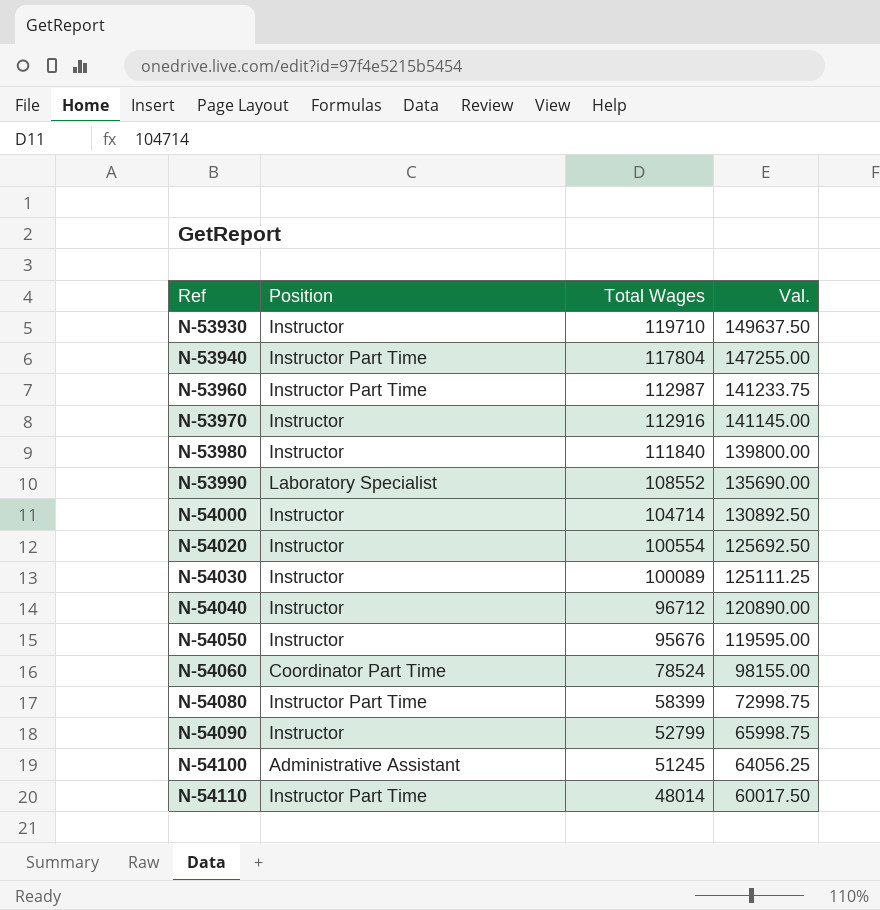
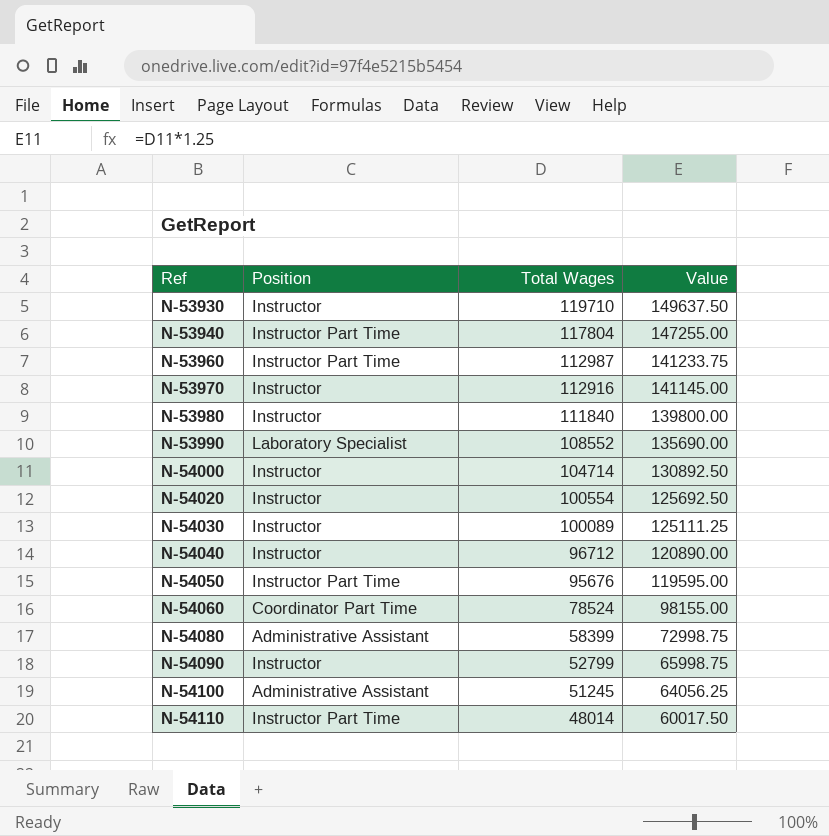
column name: Val. -> Value
N-54050 | Position: Instructor -> Instructor Part Time
N-54080 | Position: Instructor Part Time -> Administrative Assistant

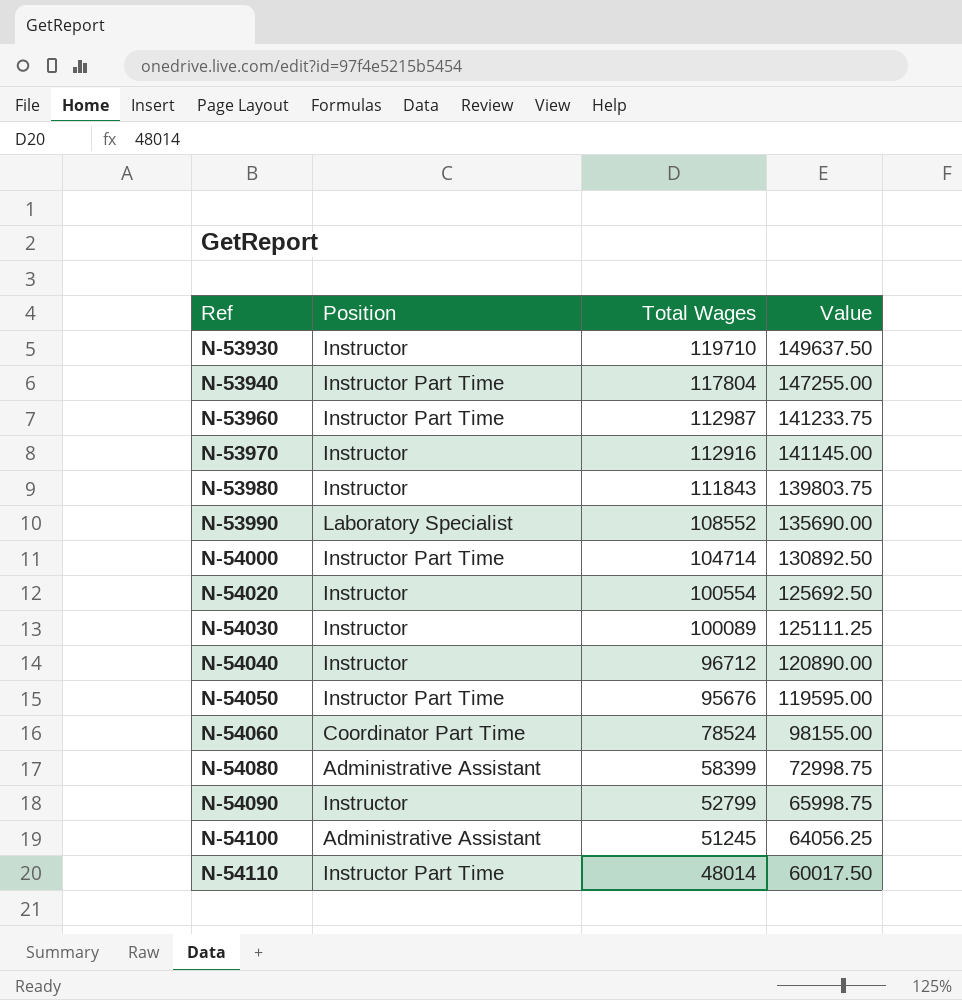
N-53980 | Total Wages: 111840 -> 111843
N-53980 | Value: 139800.00 -> 139803.75
N-54000 | Position: Instructor -> Instructor Part Time

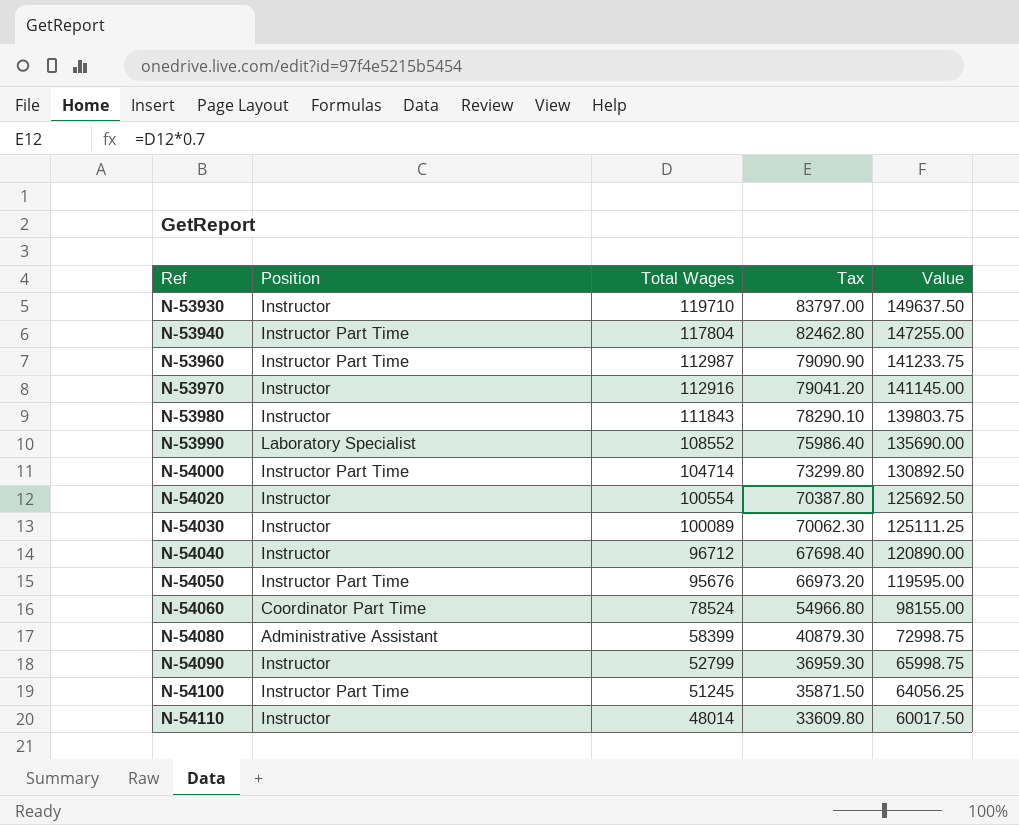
column Tax | formula: none -> [Total Wages] * 0.7
N-54100 | Position: Administrative Assistant -> Instructor Part Time
N-54110 | Position: Instructor Part Time -> Instructor

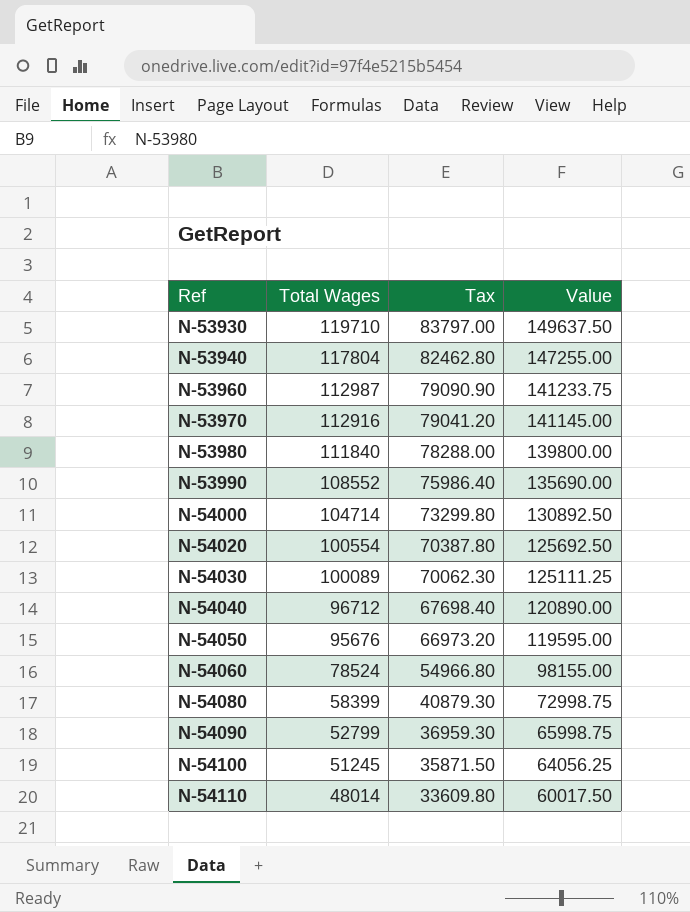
column Position | position: 2 -> none
N-53980 | Total Wages: 111843 -> 111840
N-53980 | Tax: 78290.10 -> 78288.00
N-53980 | Value: 139803.75 -> 139800.00

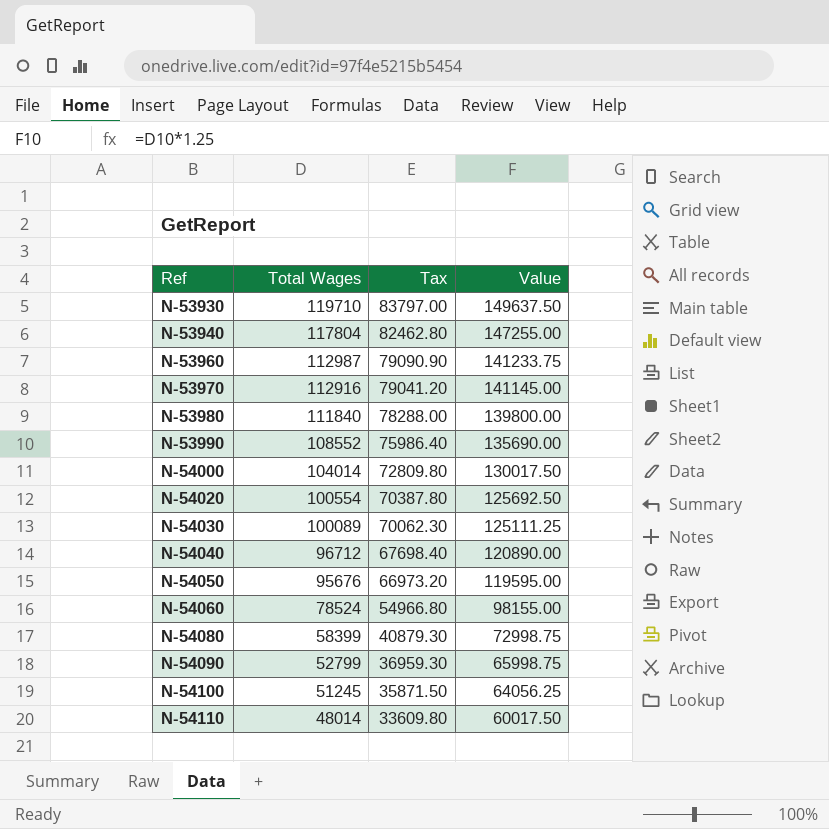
N-54000 | Total Wages: 104714 -> 104014
N-54000 | Tax: 73299.80 -> 72809.80
N-54000 | Value: 130892.50 -> 130017.50

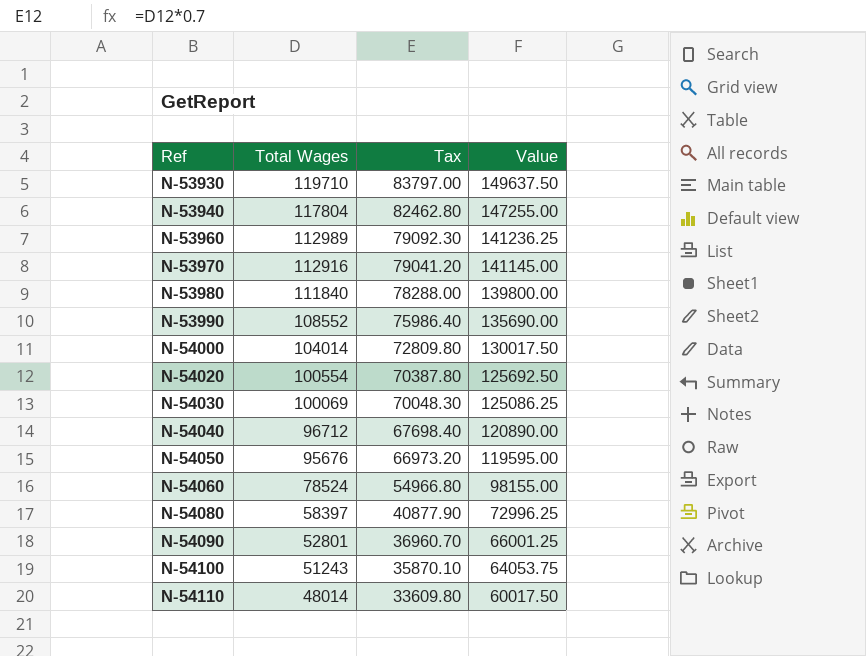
N-53960 | Total Wages: 112987 -> 112989
N-53960 | Tax: 79090.90 -> 79092.30
N-53960 | Value: 141233.75 -> 141236.25
N-54030 | Total Wages: 100089 -> 100069
N-54030 | Tax: 70062.30 -> 70048.30
N-54030 | Value: 125111.25 -> 125086.25
N-54080 | Total Wages: 58399 -> 58397
N-54080 | Tax: 40879.30 -> 40877.90
N-54080 | Value: 72998.75 -> 72996.25
N-54090 | Total Wages: 52799 -> 52801
N-54090 | Tax: 36959.30 -> 36960.70
N-54090 | Value: 65998.75 -> 66001.25
N-54100 | Total Wages: 51245 -> 51243
N-54100 | Tax: 35871.50 -> 35870.10
N-54100 | Value: 64056.25 -> 64053.75

